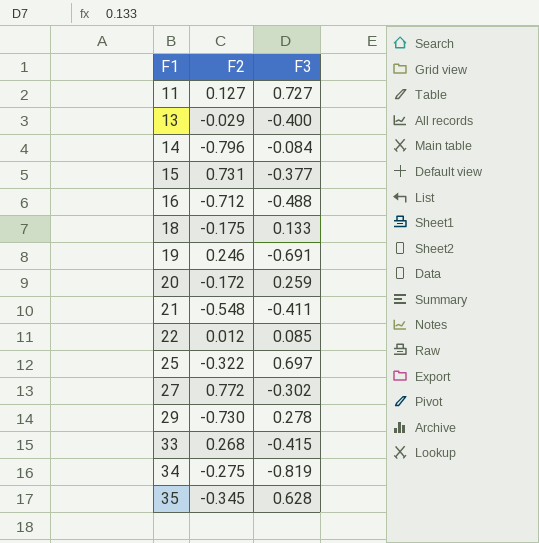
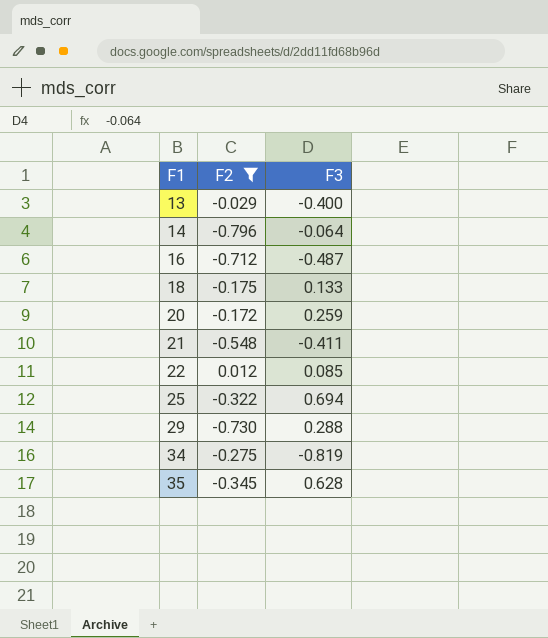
filter: none -> F2 <= 0.012
14 | F3: -0.084 -> -0.064
16 | F3: -0.488 -> -0.487
25 | F3: 0.697 -> 0.694
29 | F3: 0.278 -> 0.288

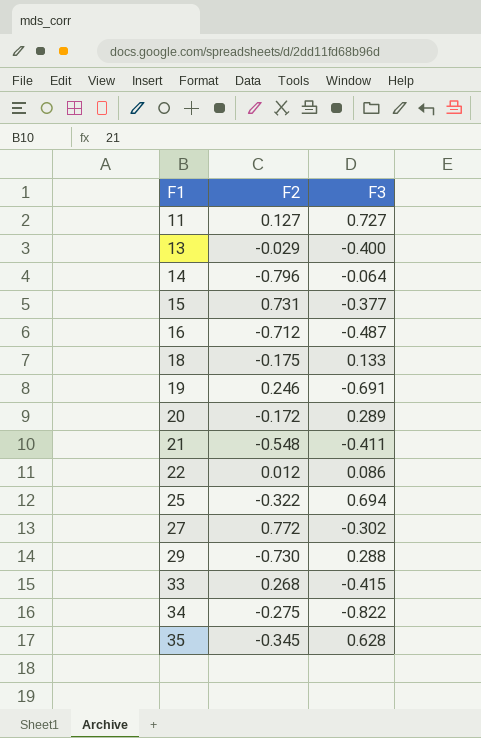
filter: F2 <= 0.012 -> none
20 | F3: 0.259 -> 0.289
22 | F3: 0.085 -> 0.086
34 | F3: -0.819 -> -0.822

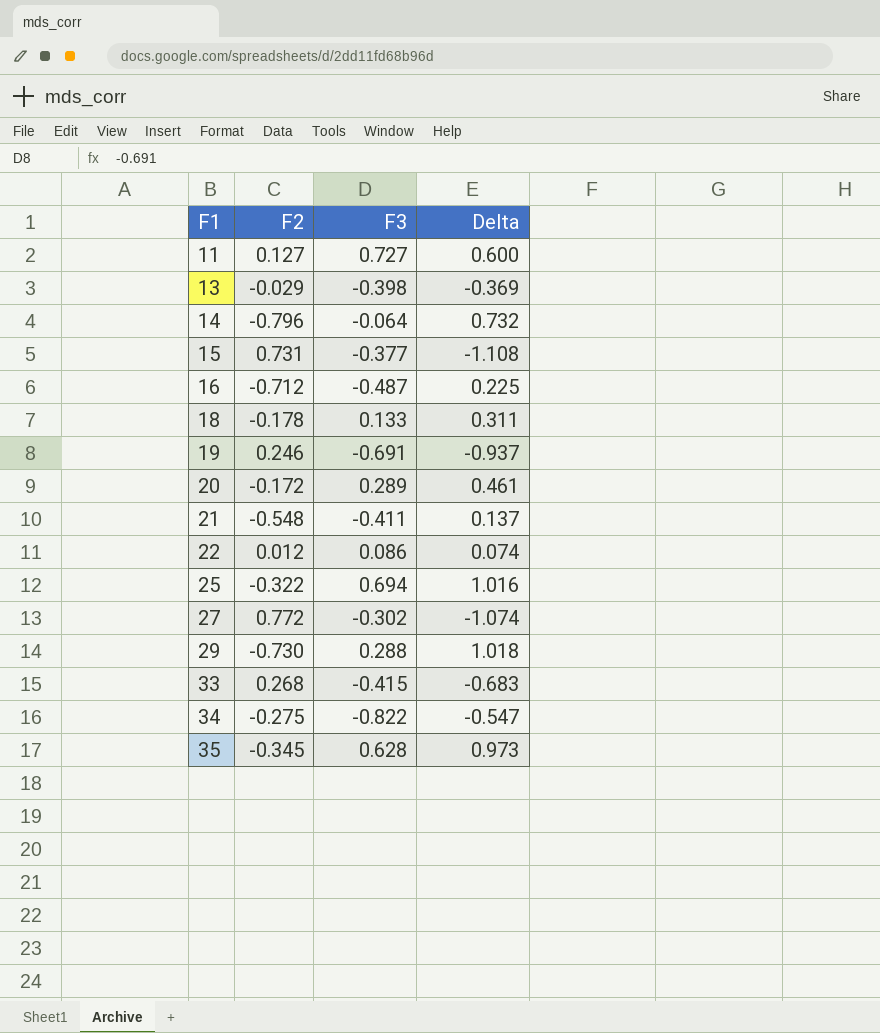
column Delta | formula: none -> [F3] - [F2]
13 | F3: -0.400 -> -0.398
18 | F2: -0.175 -> -0.178

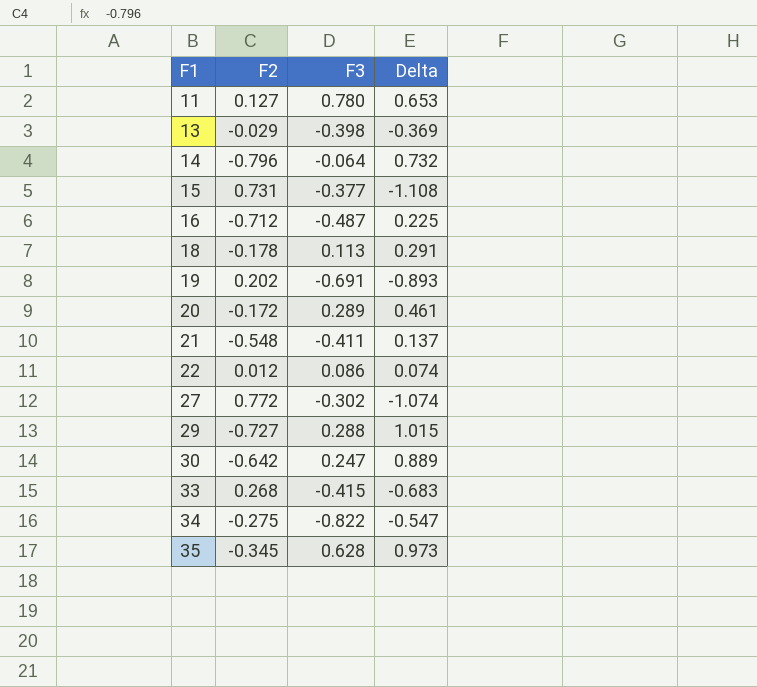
row 25: -0.322 | 0.694 | 1.016 -> none
11 | F3: 0.727 -> 0.780
11 | Delta: 0.600 -> 0.653
18 | F3: 0.133 -> 0.113
18 | Delta: 0.311 -> 0.291
19 | F2: 0.246 -> 0.202
19 | Delta: -0.937 -> -0.893
29 | F2: -0.730 -> -0.727
29 | Delta: 1.018 -> 1.015
row 30: none -> -0.642 | 0.247 | 0.889

